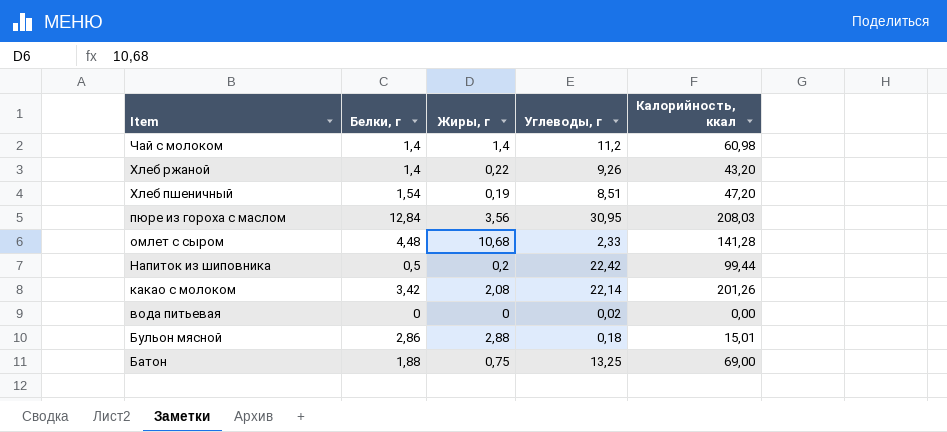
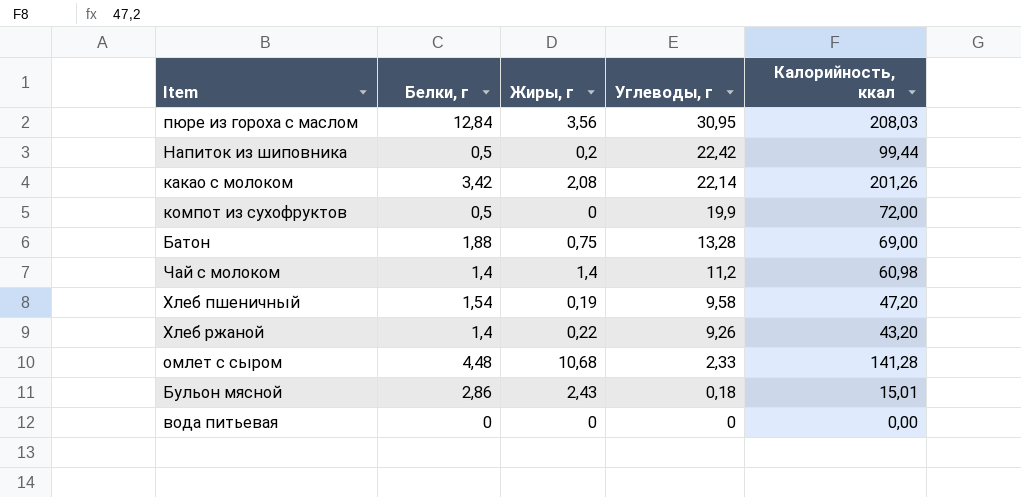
row order: Item descending -> Углеводы, г descending
row компот из сухофруктов: none -> 0,5 | 0 | 19,9 | 72,00
Батон | Углеводы, г: 13,25 -> 13,28
Хлеб пшеничный | Углеводы, г: 8,51 -> 9,58
Бульон мясной | Жиры, г: 2,88 -> 2,43
вода питьевая | Углеводы, г: 0,02 -> 0

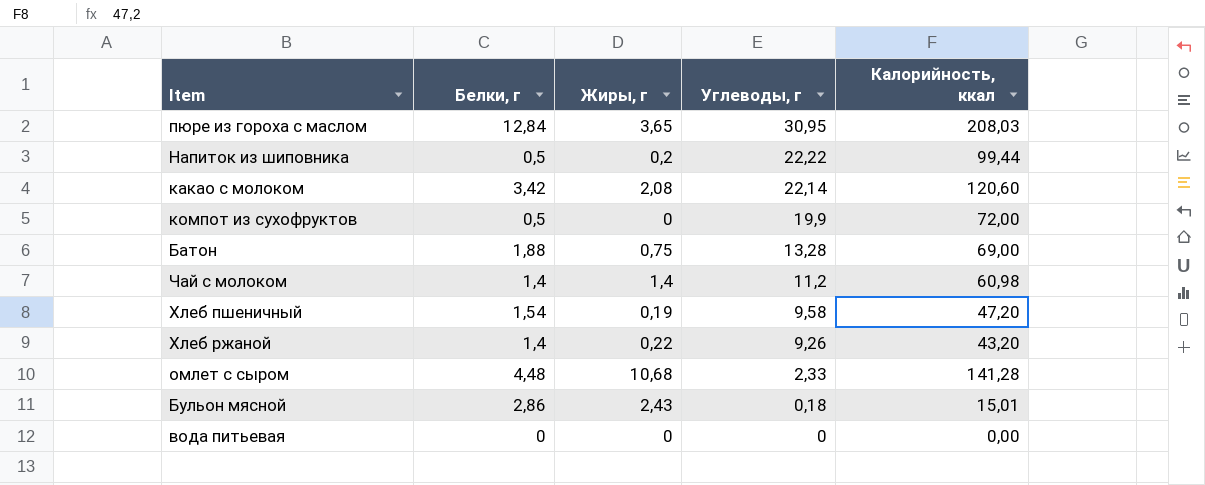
пюре из гороха с маслом | Жиры, г: 3,56 -> 3,65
Напиток из шиповника | Углеводы, г: 22,42 -> 22,22
какао с молоком | Калорийность, ккал: 201,26 -> 120,60

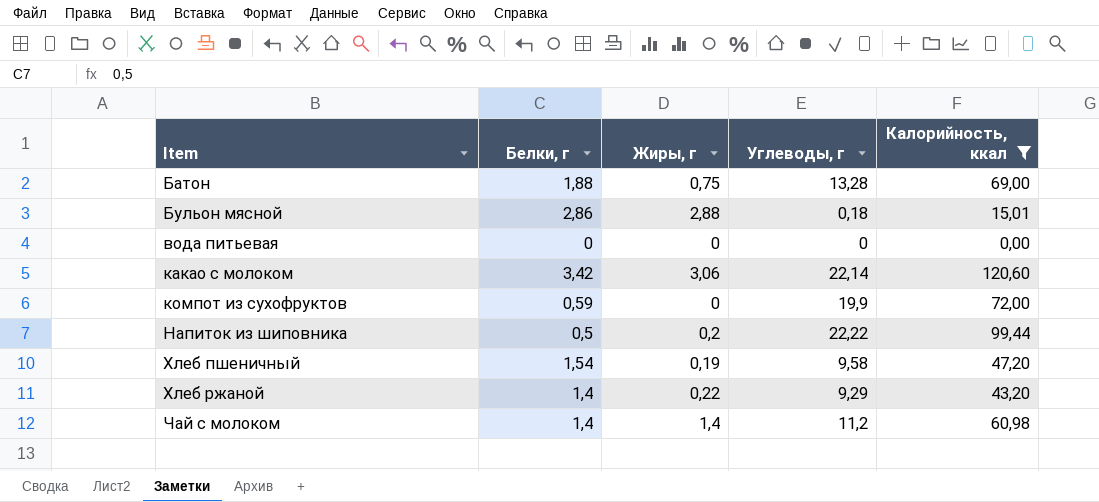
filter: none -> Калорийность, ккал <= 120,60
row order: Углеводы, г descending -> Item ascending
Бульон мясной | Жиры, г: 2,43 -> 2,88
какао с молоком | Жиры, г: 2,08 -> 3,06
компот из сухофруктов | Белки, г: 0,5 -> 0,59
Хлеб ржаной | Углеводы, г: 9,26 -> 9,29

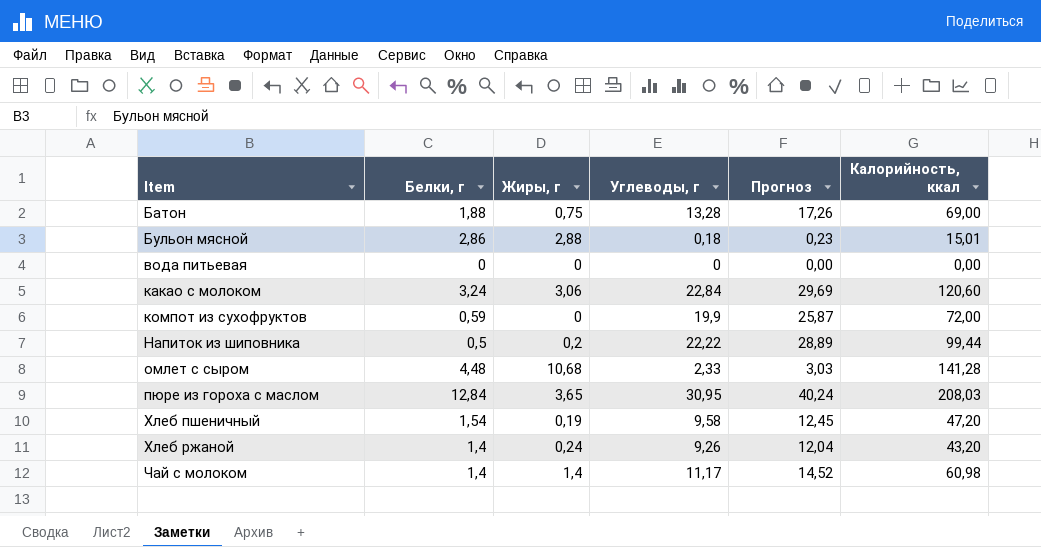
filter: Калорийность, ккал <= 120,60 -> none
column Прогноз | formula: none -> [Углеводы, г] * 1,3
какао с молоком | Белки, г: 3,42 -> 3,24
какао с молоком | Углеводы, г: 22,14 -> 22,84
Хлеб ржаной | Жиры, г: 0,22 -> 0,24
Хлеб ржаной | Углеводы, г: 9,29 -> 9,26
Чай с молоком | Углеводы, г: 11,2 -> 11,17

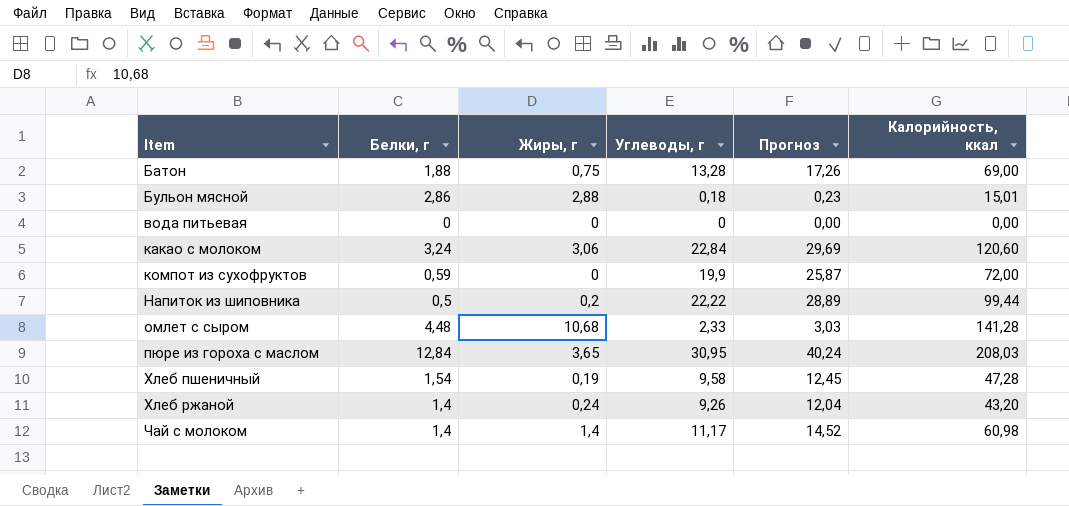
Хлеб пшеничный | Калорийность, ккал: 47,20 -> 47,28

